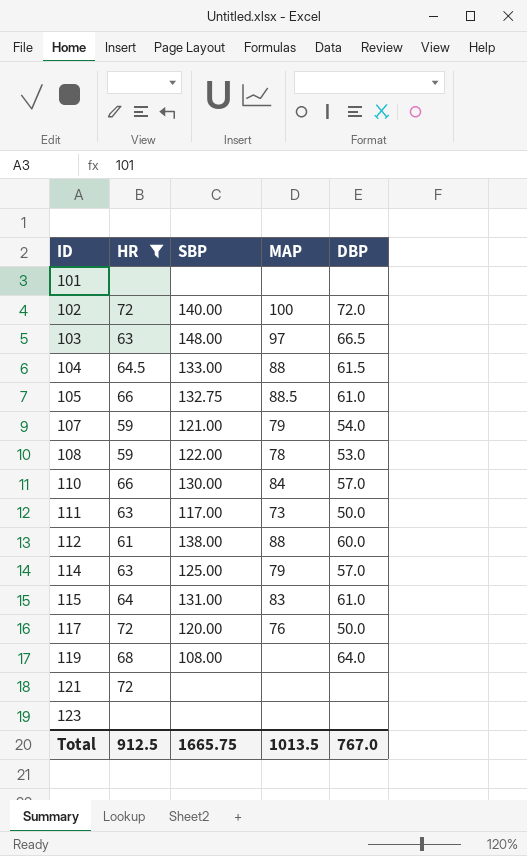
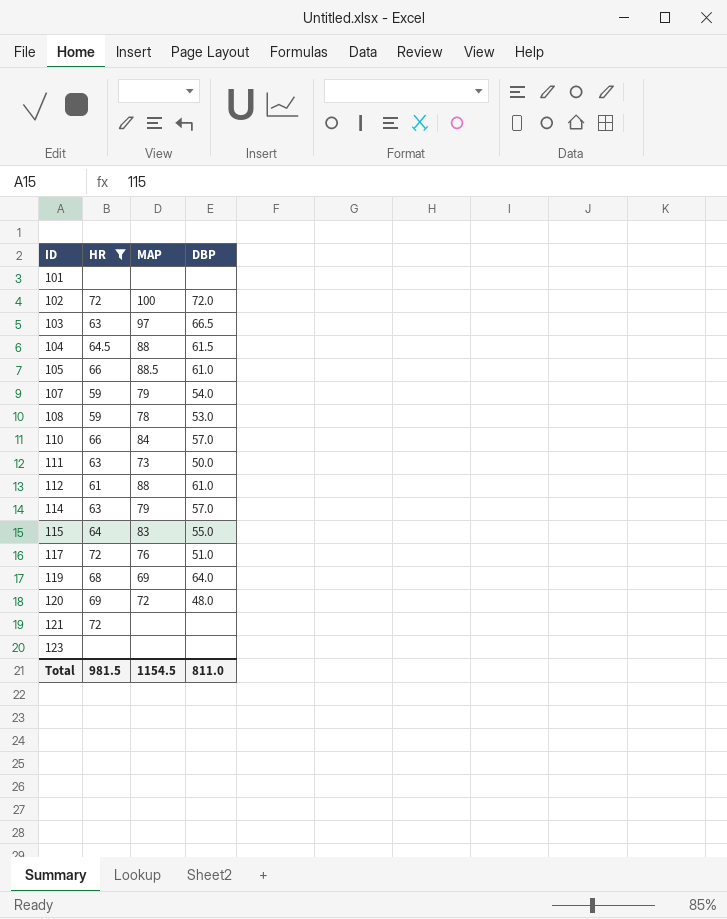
column SBP | position: 3 -> none
112 | DBP: 60.0 -> 61.0
115 | DBP: 61.0 -> 55.0
117 | DBP: 50.0 -> 51.0
119 | MAP: none -> 69
row 120: none -> 69 | 72 | 48.0
Total | HR: 912.5 -> 981.5
Total | MAP: 1013.5 -> 1154.5
Total | DBP: 767.0 -> 811.0

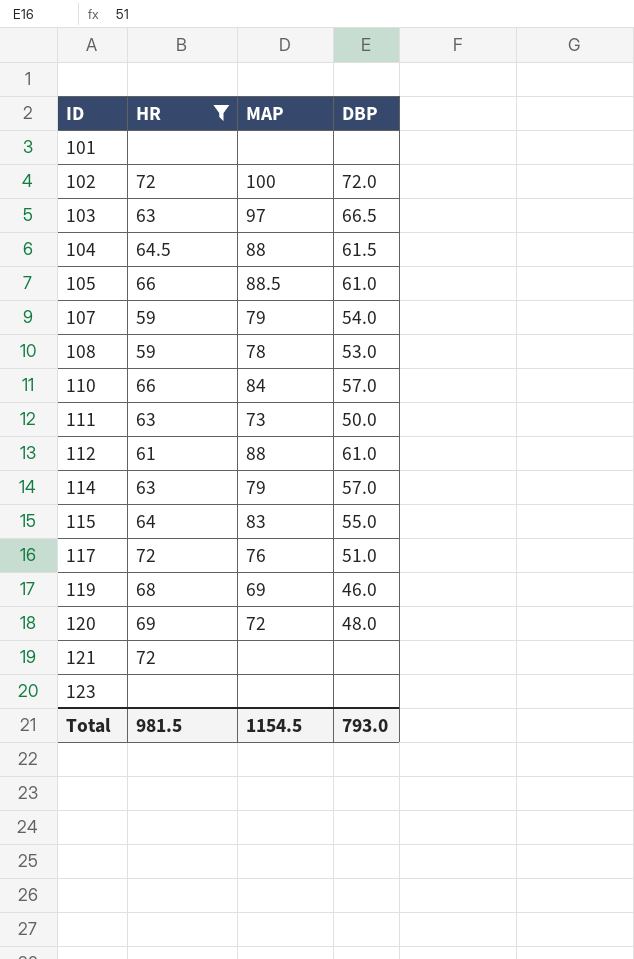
119 | DBP: 64.0 -> 46.0
Total | DBP: 811.0 -> 793.0

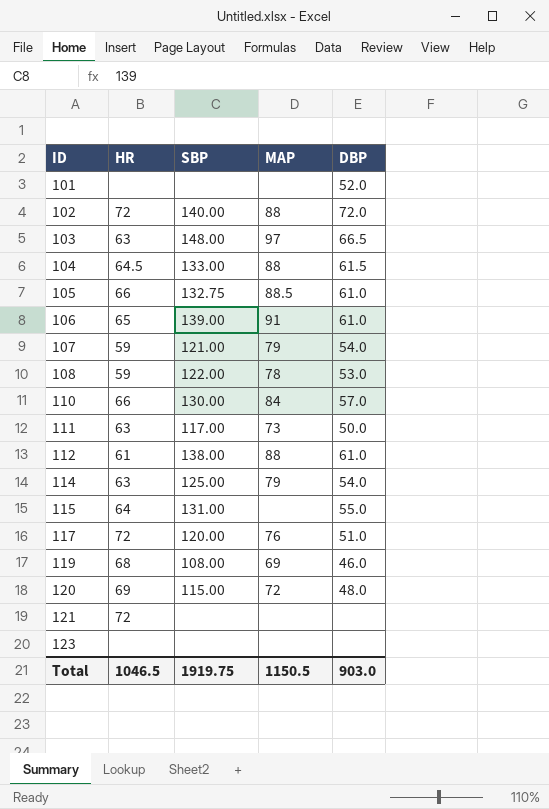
filter: HR != 65 -> none
column SBP | position: none -> 3
101 | DBP: none -> 52.0
102 | MAP: 100 -> 88
114 | DBP: 57.0 -> 54.0
115 | MAP: 83 -> none
Total | HR: 981.5 -> 1046.5
Total | MAP: 1154.5 -> 1150.5
Total | DBP: 793.0 -> 903.0

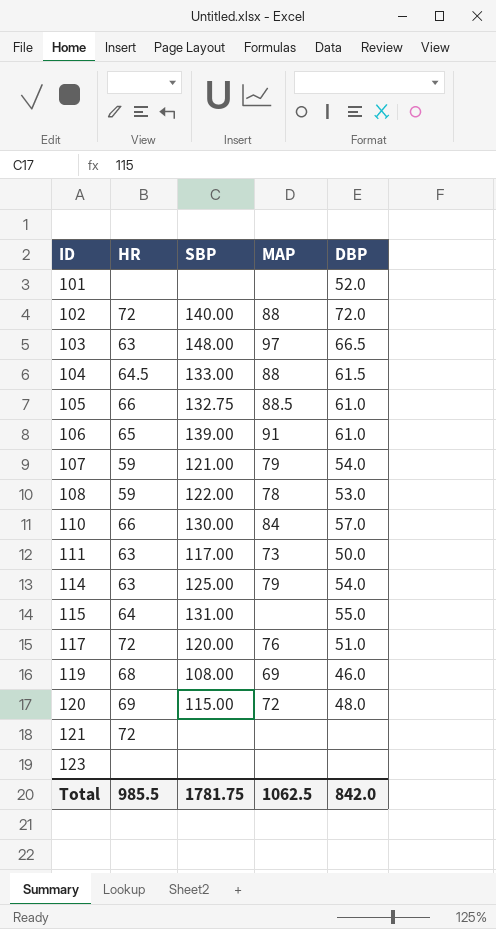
row 112: 61 | 138.00 | 88 | 61.0 -> none
Total | HR: 1046.5 -> 985.5
Total | SBP: 1919.75 -> 1781.75
Total | MAP: 1150.5 -> 1062.5
Total | DBP: 903.0 -> 842.0

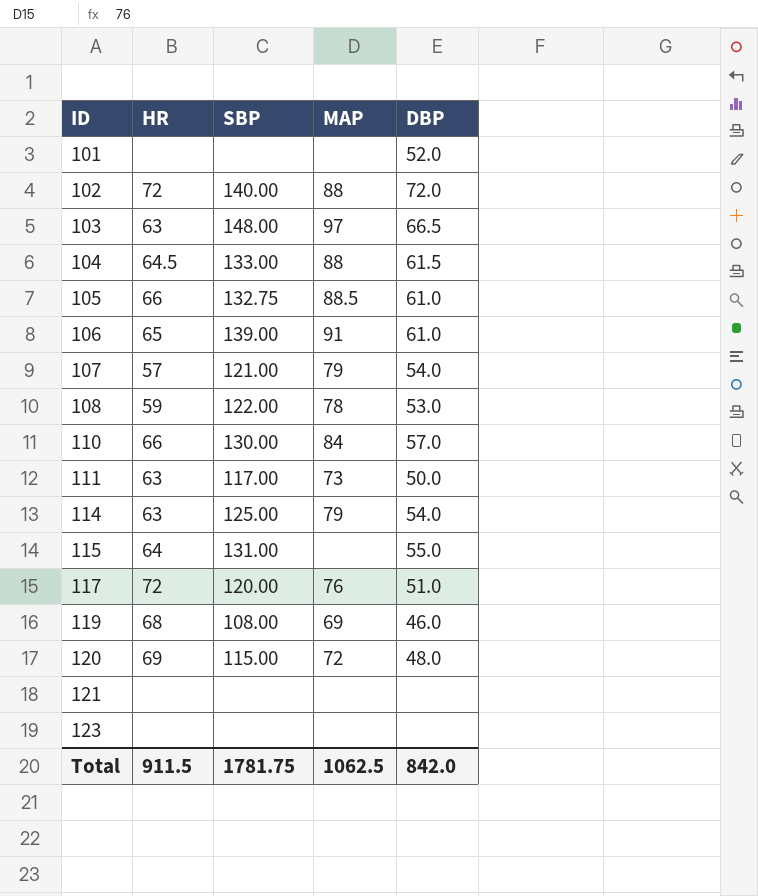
107 | HR: 59 -> 57
121 | HR: 72 -> none
Total | HR: 985.5 -> 911.5

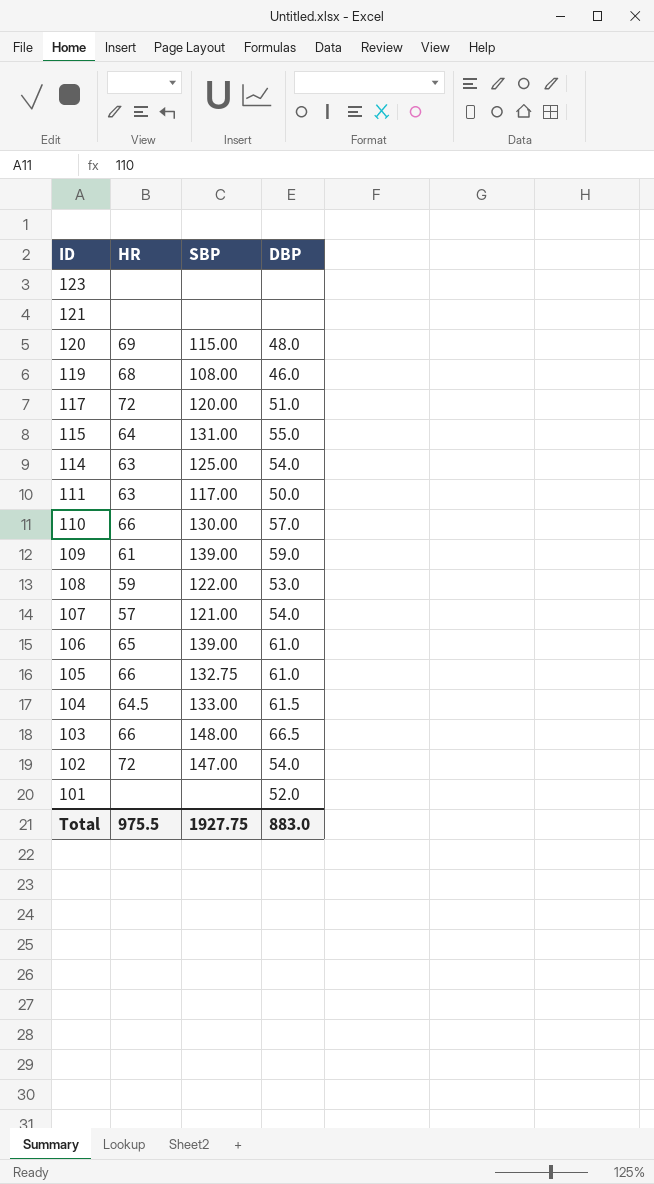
row order: ID ascending -> ID descending
column MAP | position: 4 -> none
row 109: none -> 61 | 139.00 | 59.0
103 | HR: 63 -> 66
102 | SBP: 140.00 -> 147.00
102 | DBP: 72.0 -> 54.0
Total | HR: 911.5 -> 975.5
Total | SBP: 1781.75 -> 1927.75
Total | DBP: 842.0 -> 883.0

